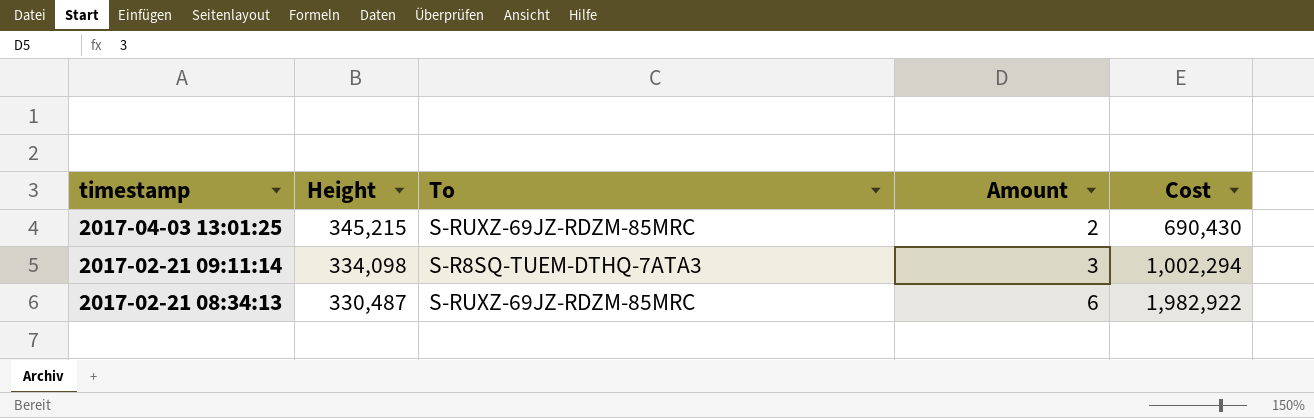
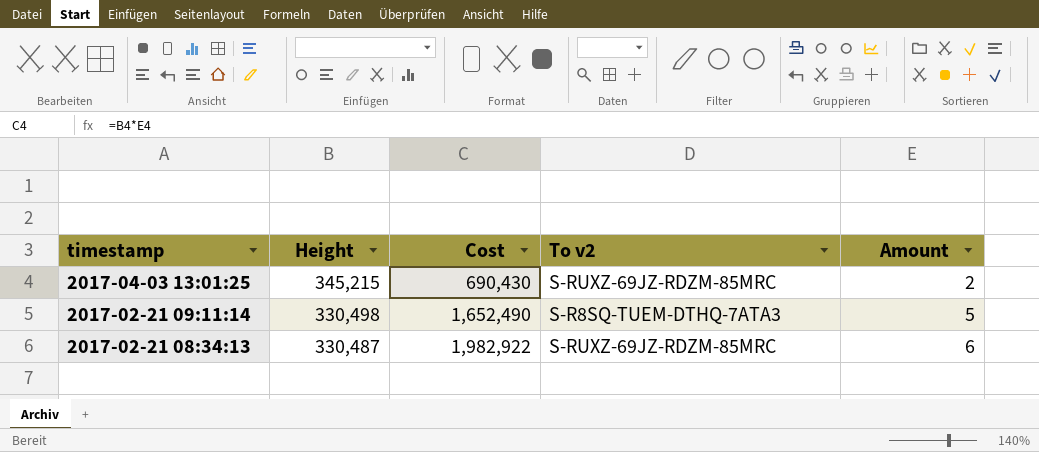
column Cost | position: 5 -> 3
column name: To -> To v2
2017-02-21 09:11:14 | Height: 334,098 -> 330,498
2017-02-21 09:11:14 | Cost: 1,002,294 -> 1,652,490
2017-02-21 09:11:14 | Amount: 3 -> 5

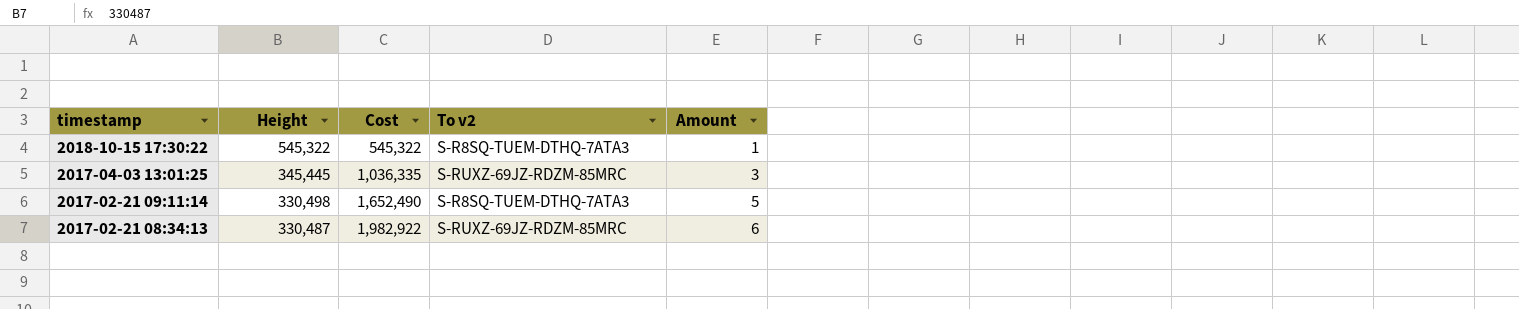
row 2018-10-15 17:30:22: none -> 545,322 | 545,322 | S-R8SQ-TUEM-DTHQ-7ATA3 | 1
2017-04-03 13:01:25 | Height: 345,215 -> 345,445
2017-04-03 13:01:25 | Cost: 690,430 -> 1,036,335
2017-04-03 13:01:25 | Amount: 2 -> 3

